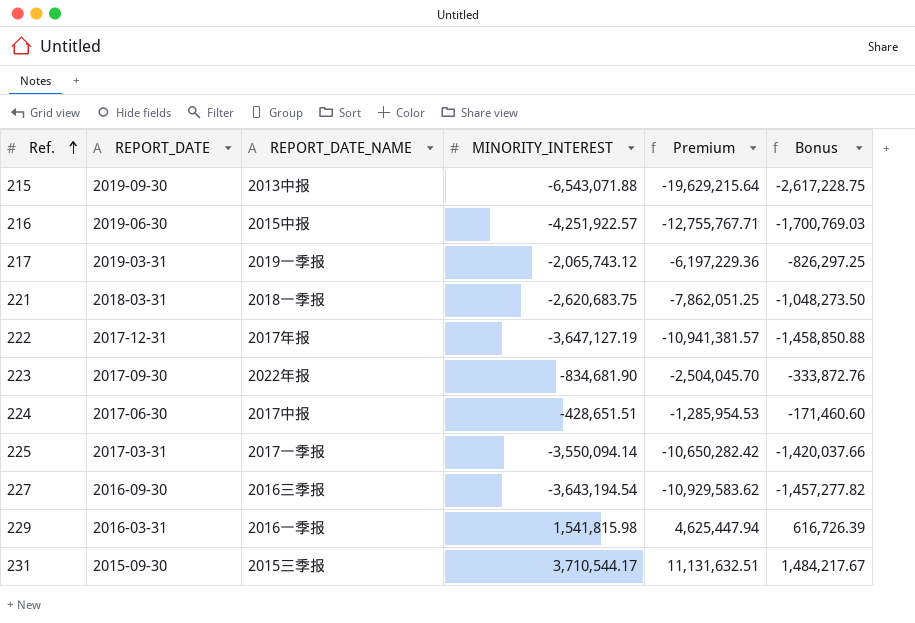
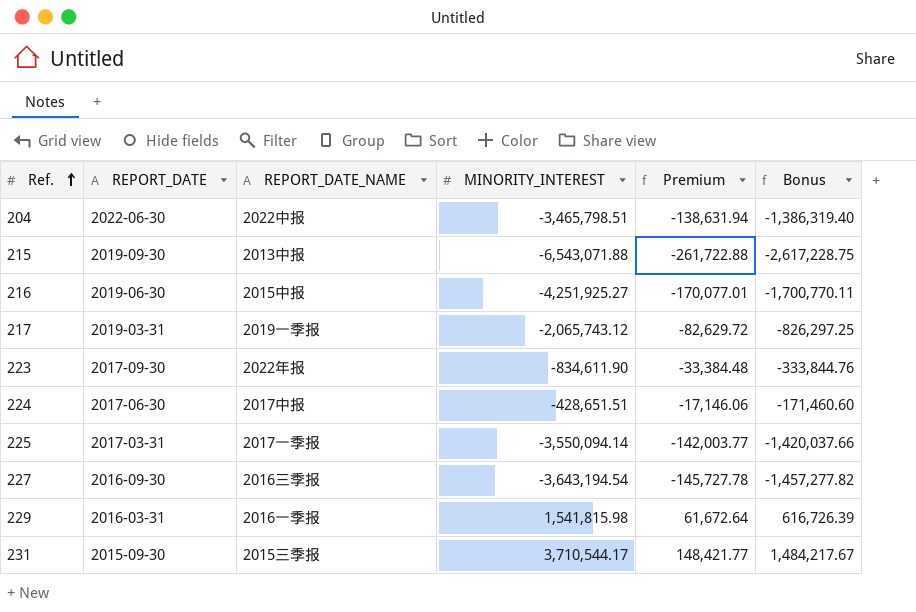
column Premium | formula: [MINORITY_INTEREST] * 3 -> [MINORITY_INTEREST] * 0.04
row 221: 2018-03-31 | 2018一季报 | -2,620,683.75 | -7,862,051.25 | -1,048,273.50 -> none
row 222: 2017-12-31 | 2017年报 | -3,647,127.19 | -10,941,381.57 | -1,458,850.88 -> none
row 204: none -> 2022-06-30 | 2022中报 | -3,465,798.51 | -138,631.94 | -1,386,319.40
216 | MINORITY_INTEREST: -4,251,922.57 -> -4,251,925.27
216 | Bonus: -1,700,769.03 -> -1,700,770.11
223 | MINORITY_INTEREST: -834,681.90 -> -834,611.90
223 | Bonus: -333,872.76 -> -333,844.76

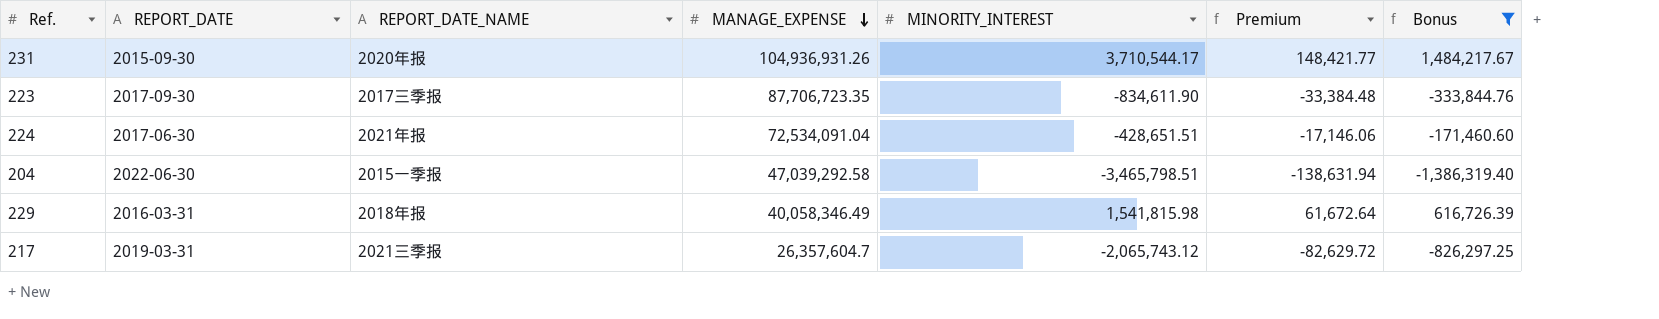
filter: none -> Bonus >= -1,386,319.40
row order: Ref. ascending -> MANAGE_EXPENSE descending
column MANAGE_EXPENSE | position: none -> 4
231 | REPORT_DATE_NAME: 2015三季报 -> 2020年报
223 | REPORT_DATE_NAME: 2022年报 -> 2017三季报
224 | REPORT_DATE_NAME: 2017中报 -> 2021年报
204 | REPORT_DATE_NAME: 2022中报 -> 2015一季报
229 | REPORT_DATE_NAME: 2016一季报 -> 2018年报
217 | REPORT_DATE_NAME: 2019一季报 -> 2021三季报

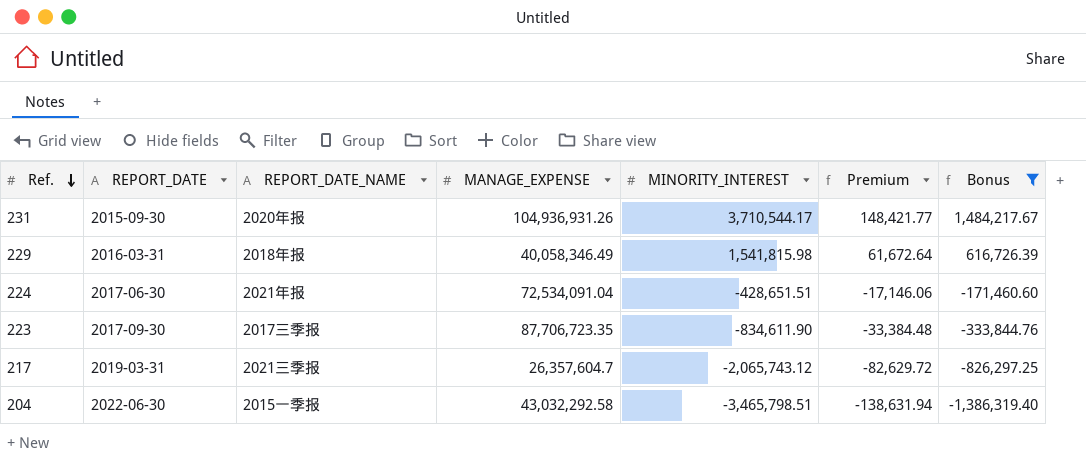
row order: MANAGE_EXPENSE descending -> Ref. descending
204 | MANAGE_EXPENSE: 47,039,292.58 -> 43,032,292.58

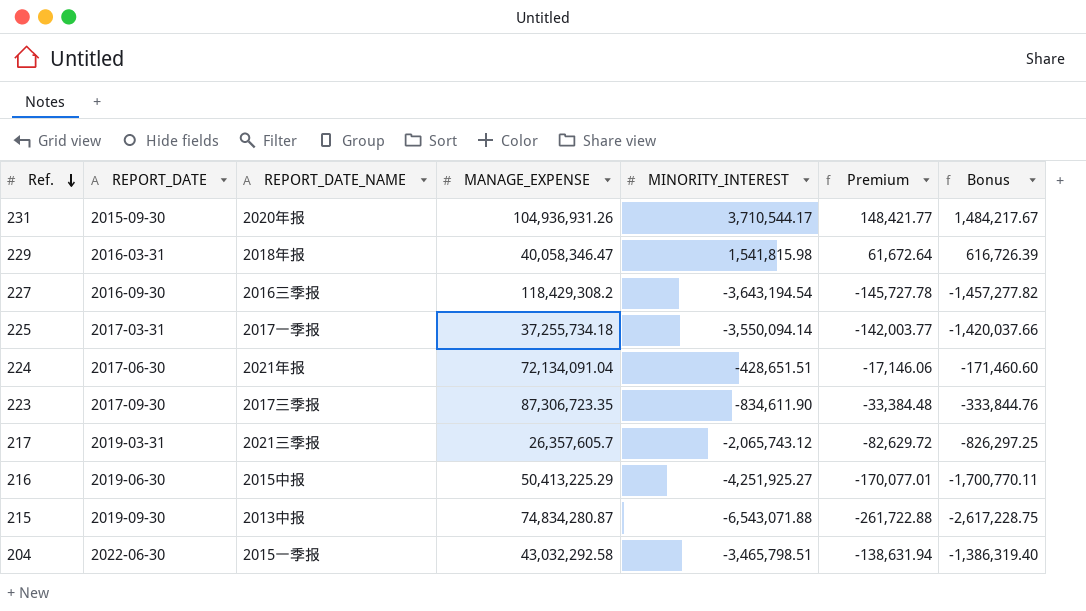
filter: Bonus >= -1,386,319.40 -> none
229 | MANAGE_EXPENSE: 40,058,346.49 -> 40,058,346.47
224 | MANAGE_EXPENSE: 72,534,091.04 -> 72,134,091.04
223 | MANAGE_EXPENSE: 87,706,723.35 -> 87,306,723.35
217 | MANAGE_EXPENSE: 26,357,604.7 -> 26,357,605.7

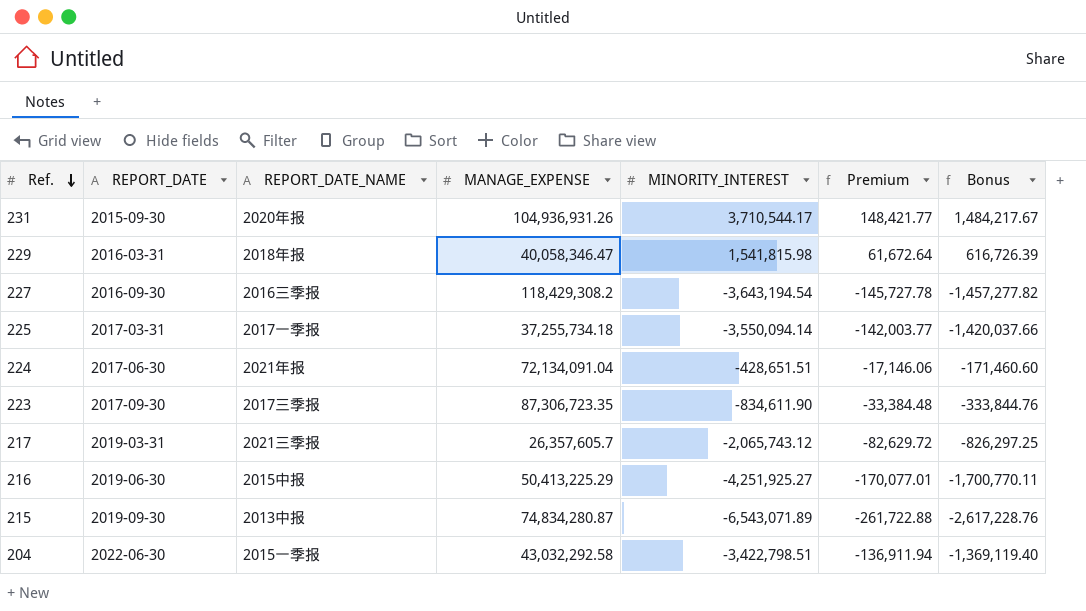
215 | MINORITY_INTEREST: -6,543,071.88 -> -6,543,071.89
215 | Bonus: -2,617,228.75 -> -2,617,228.76
204 | MINORITY_INTEREST: -3,465,798.51 -> -3,422,798.51
204 | Premium: -138,631.94 -> -136,911.94
204 | Bonus: -1,386,319.40 -> -1,369,119.40

